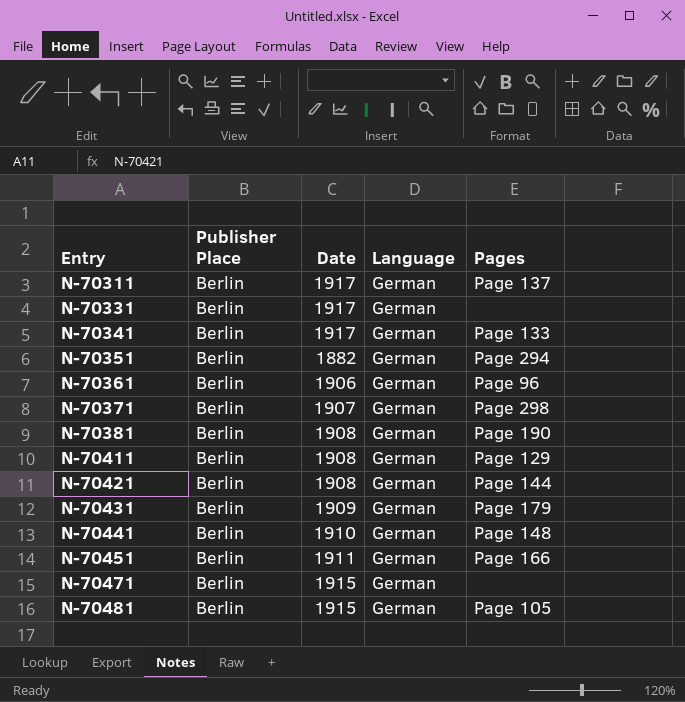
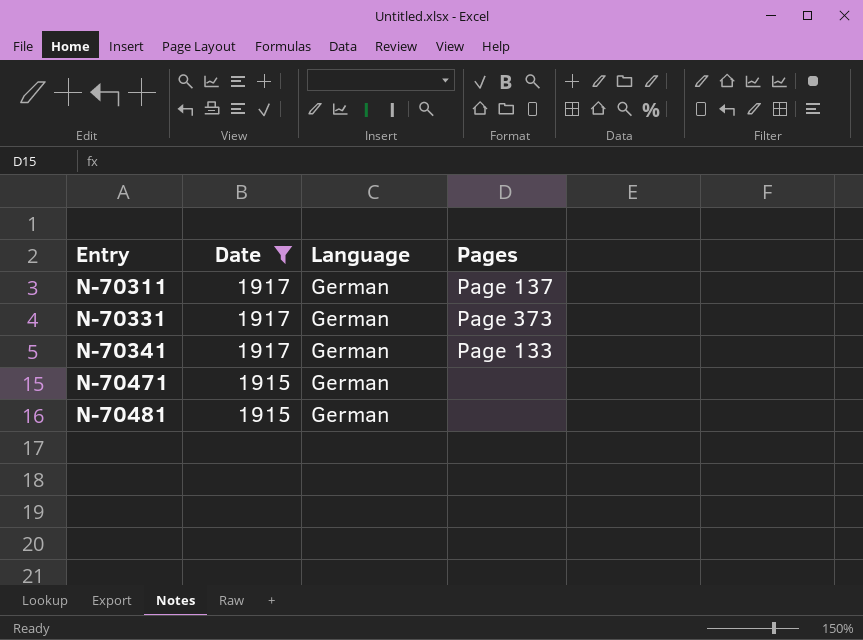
filter: none -> Date >= 1915
column Publisher Place | position: 2 -> none
N-70331 | Pages: none -> Page 373
N-70481 | Pages: Page 105 -> none

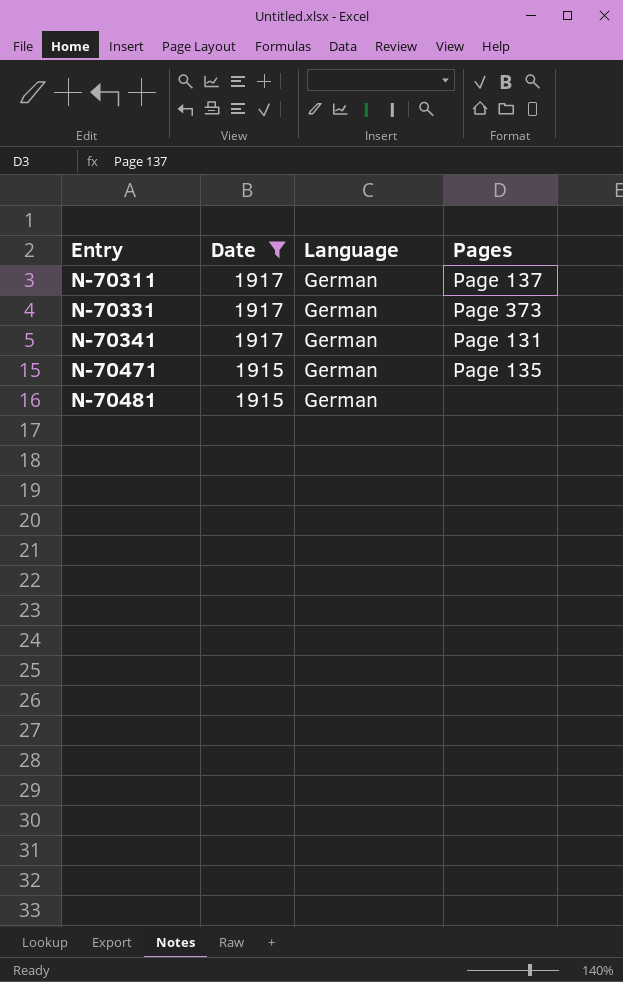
N-70341 | Pages: Page 133 -> Page 131
N-70471 | Pages: none -> Page 135

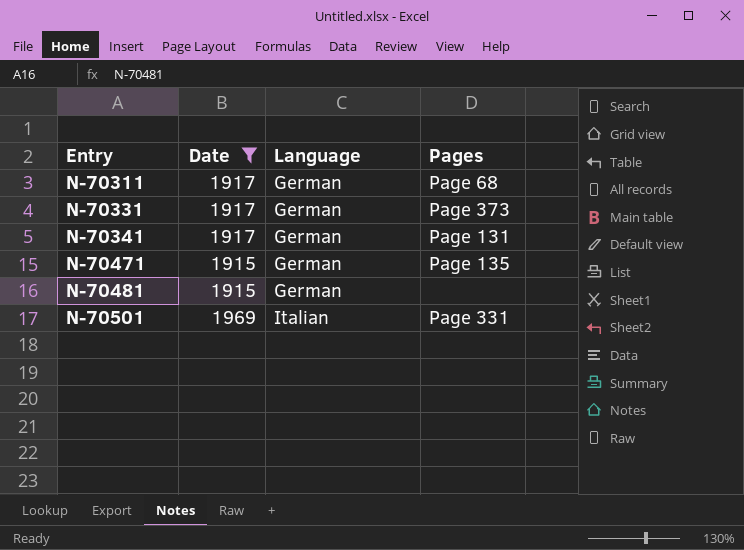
N-70311 | Pages: Page 137 -> Page 68
row N-70501: none -> 1969 | Italian | Page 331

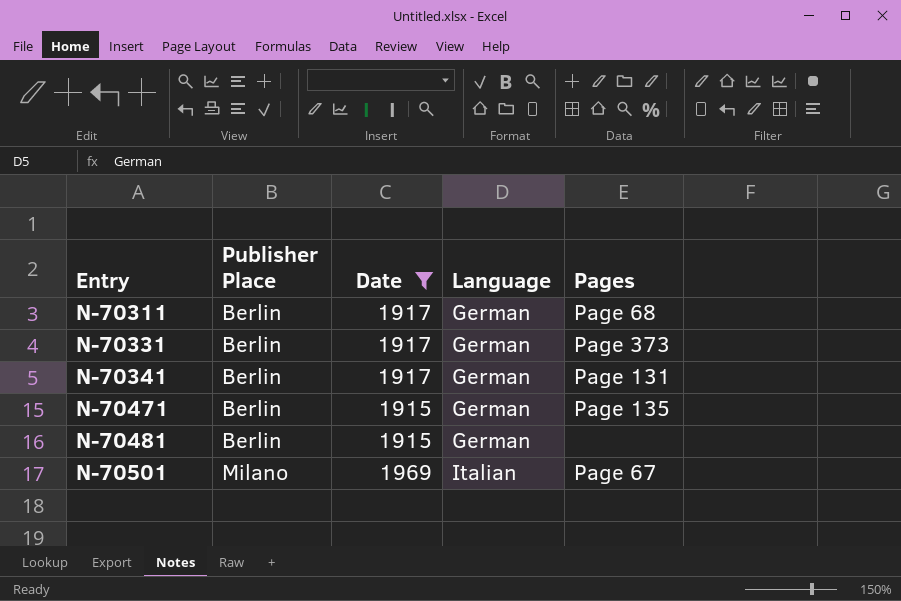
column Publisher Place | position: none -> 2
N-70501 | Pages: Page 331 -> Page 67

